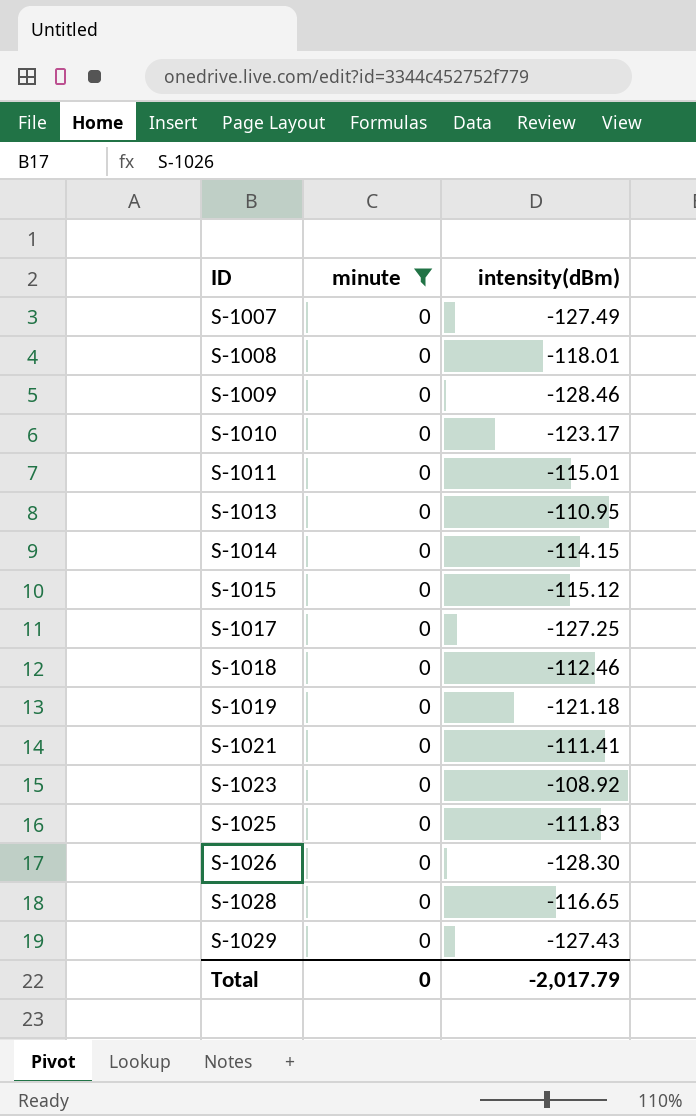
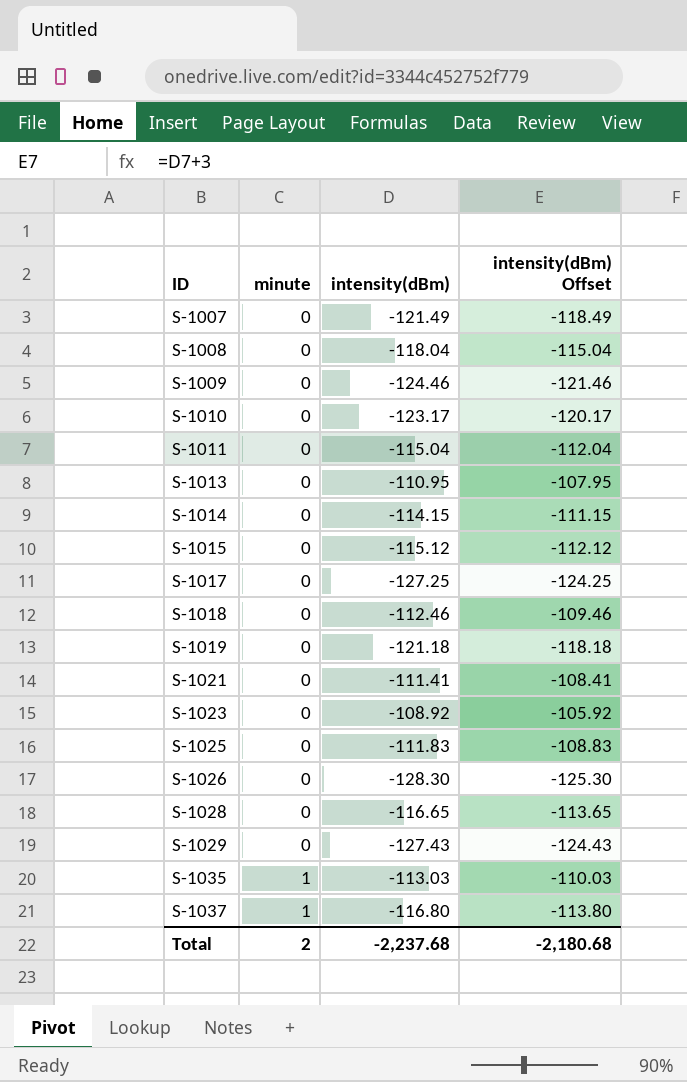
filter: minute = 0 -> none
column intensity(dBm) Offset | formula: none -> [intensity(dBm)] + 3
S-1007 | intensity(dBm): -127.49 -> -121.49
S-1008 | intensity(dBm): -118.01 -> -118.04
S-1009 | intensity(dBm): -128.46 -> -124.46
S-1011 | intensity(dBm): -115.01 -> -115.04
Total | minute: 0 -> 2
Total | intensity(dBm): -2,017.79 -> -2,237.68

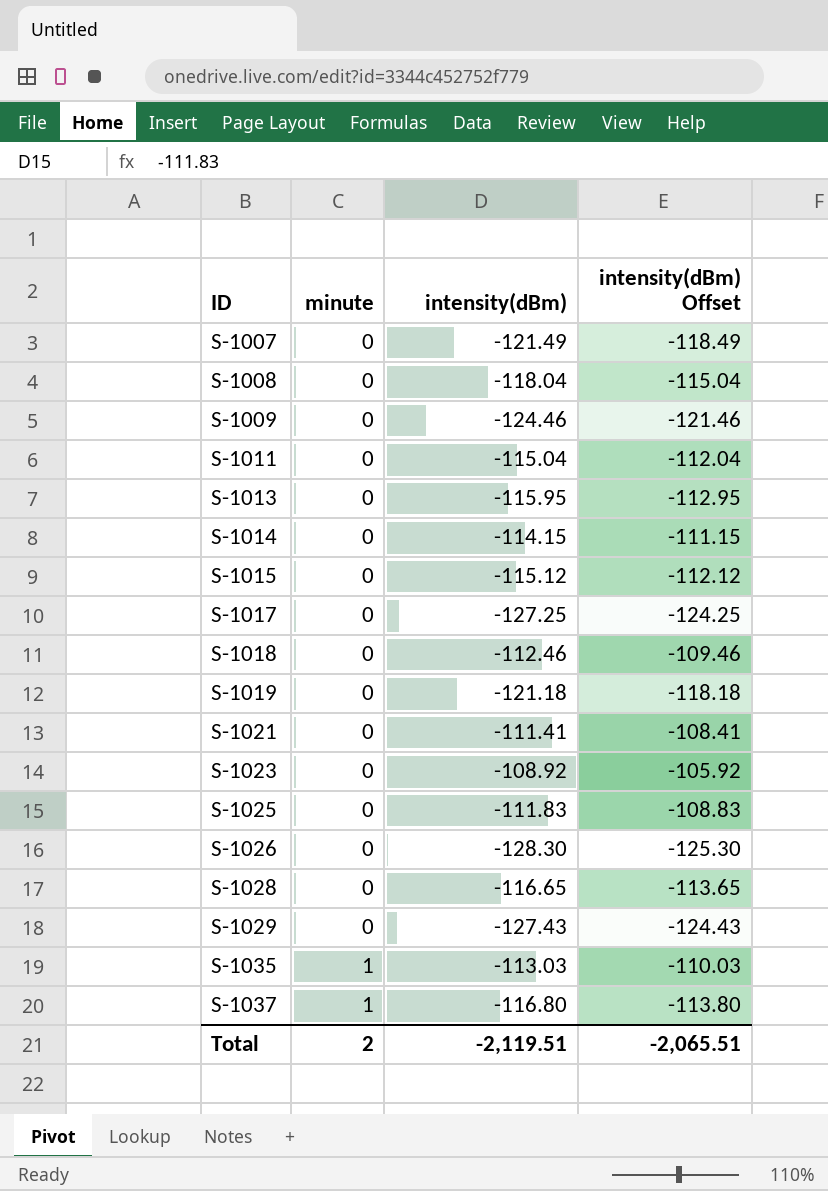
row S-1010: 0 | -123.17 | -120.17 -> none
S-1013 | intensity(dBm): -110.95 -> -115.95
S-1013 | intensity(dBm) Offset: -107.95 -> -112.95
Total | intensity(dBm): -2,237.68 -> -2,119.51
Total | intensity(dBm) Offset: -2,180.68 -> -2,065.51

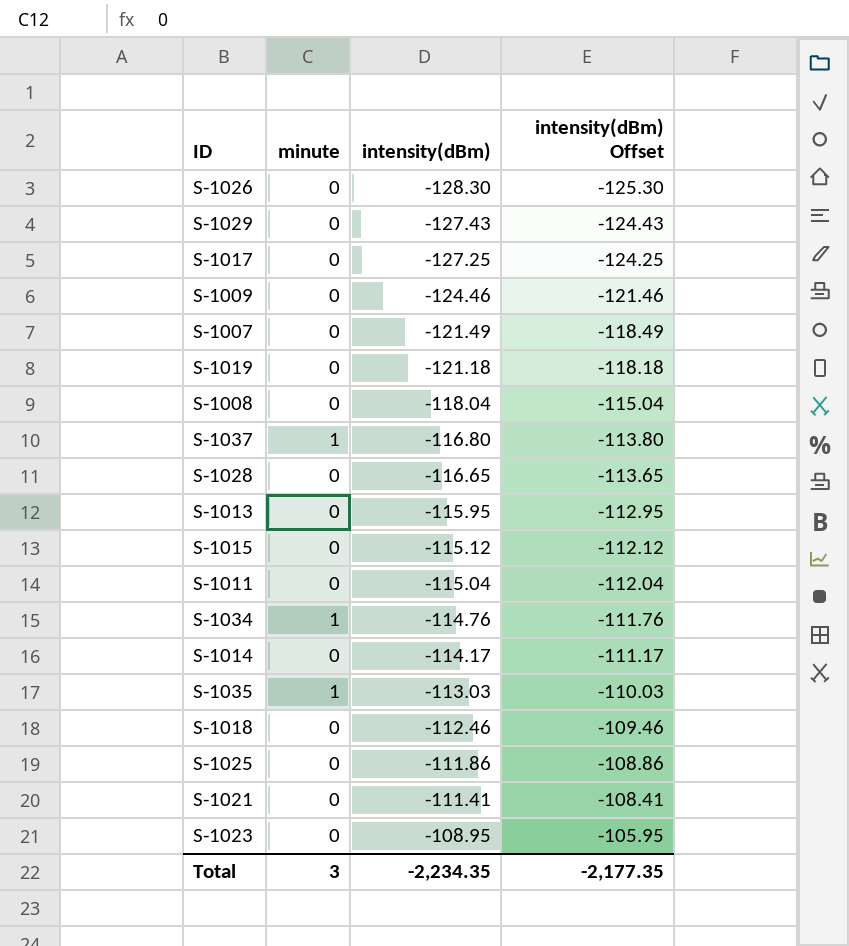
row order: ID ascending -> intensity(dBm) ascending
row S-1034: none -> 1 | -114.76 | -111.76
S-1014 | intensity(dBm): -114.15 -> -114.17
S-1014 | intensity(dBm) Offset: -111.15 -> -111.17
S-1025 | intensity(dBm): -111.83 -> -111.86
S-1025 | intensity(dBm) Offset: -108.83 -> -108.86
S-1023 | intensity(dBm): -108.92 -> -108.95
S-1023 | intensity(dBm) Offset: -105.92 -> -105.95
Total | minute: 2 -> 3
Total | intensity(dBm): -2,119.51 -> -2,234.35
Total | intensity(dBm) Offset: -2,065.51 -> -2,177.35

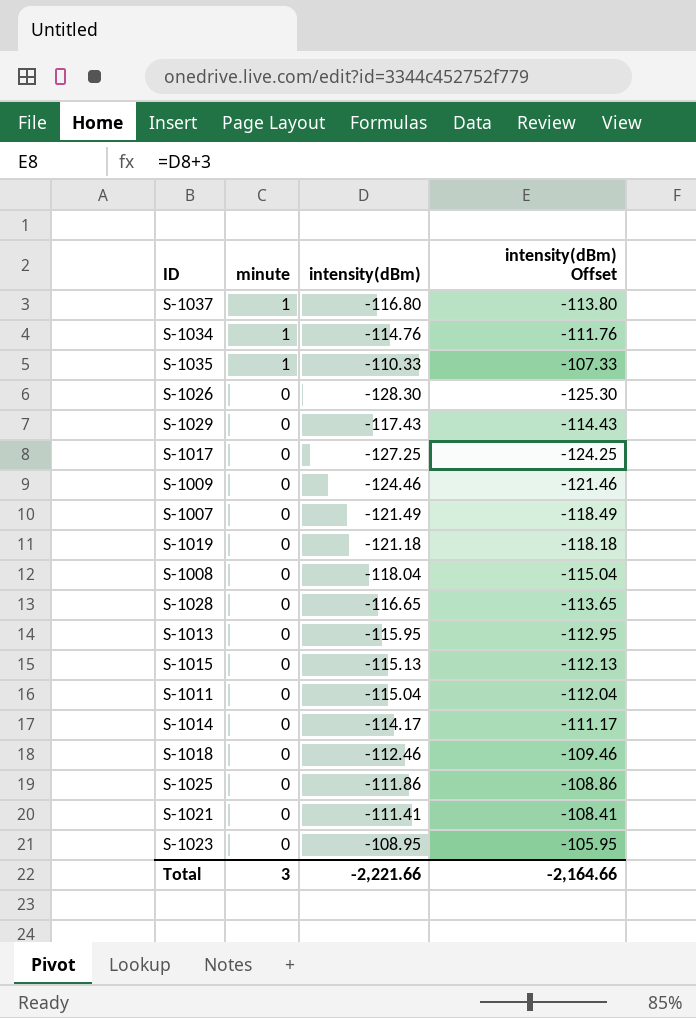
row order: intensity(dBm) ascending -> minute descending
S-1035 | intensity(dBm): -113.03 -> -110.33
S-1035 | intensity(dBm) Offset: -110.03 -> -107.33
S-1029 | intensity(dBm): -127.43 -> -117.43
S-1029 | intensity(dBm) Offset: -124.43 -> -114.43
S-1015 | intensity(dBm): -115.12 -> -115.13
S-1015 | intensity(dBm) Offset: -112.12 -> -112.13
Total | intensity(dBm): -2,234.35 -> -2,221.66
Total | intensity(dBm) Offset: -2,177.35 -> -2,164.66

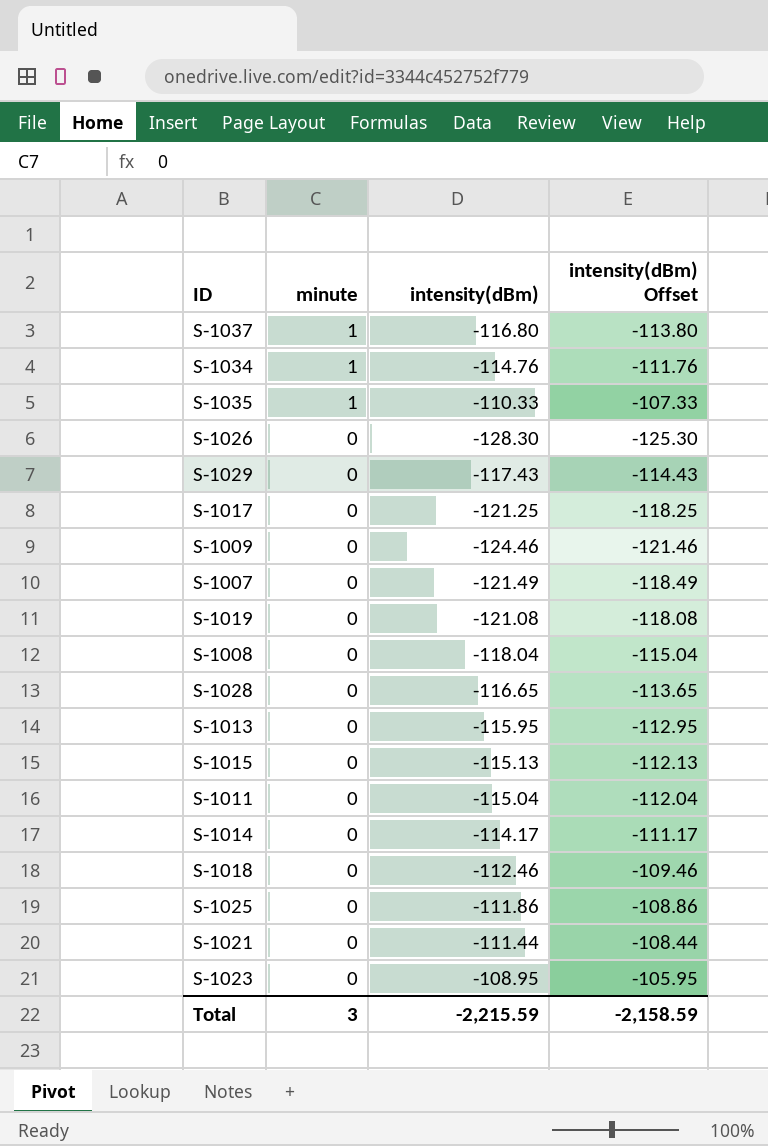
S-1017 | intensity(dBm): -127.25 -> -121.25
S-1017 | intensity(dBm) Offset: -124.25 -> -118.25
S-1019 | intensity(dBm): -121.18 -> -121.08
S-1019 | intensity(dBm) Offset: -118.18 -> -118.08
S-1021 | intensity(dBm): -111.41 -> -111.44
S-1021 | intensity(dBm) Offset: -108.41 -> -108.44
Total | intensity(dBm): -2,221.66 -> -2,215.59
Total | intensity(dBm) Offset: -2,164.66 -> -2,158.59

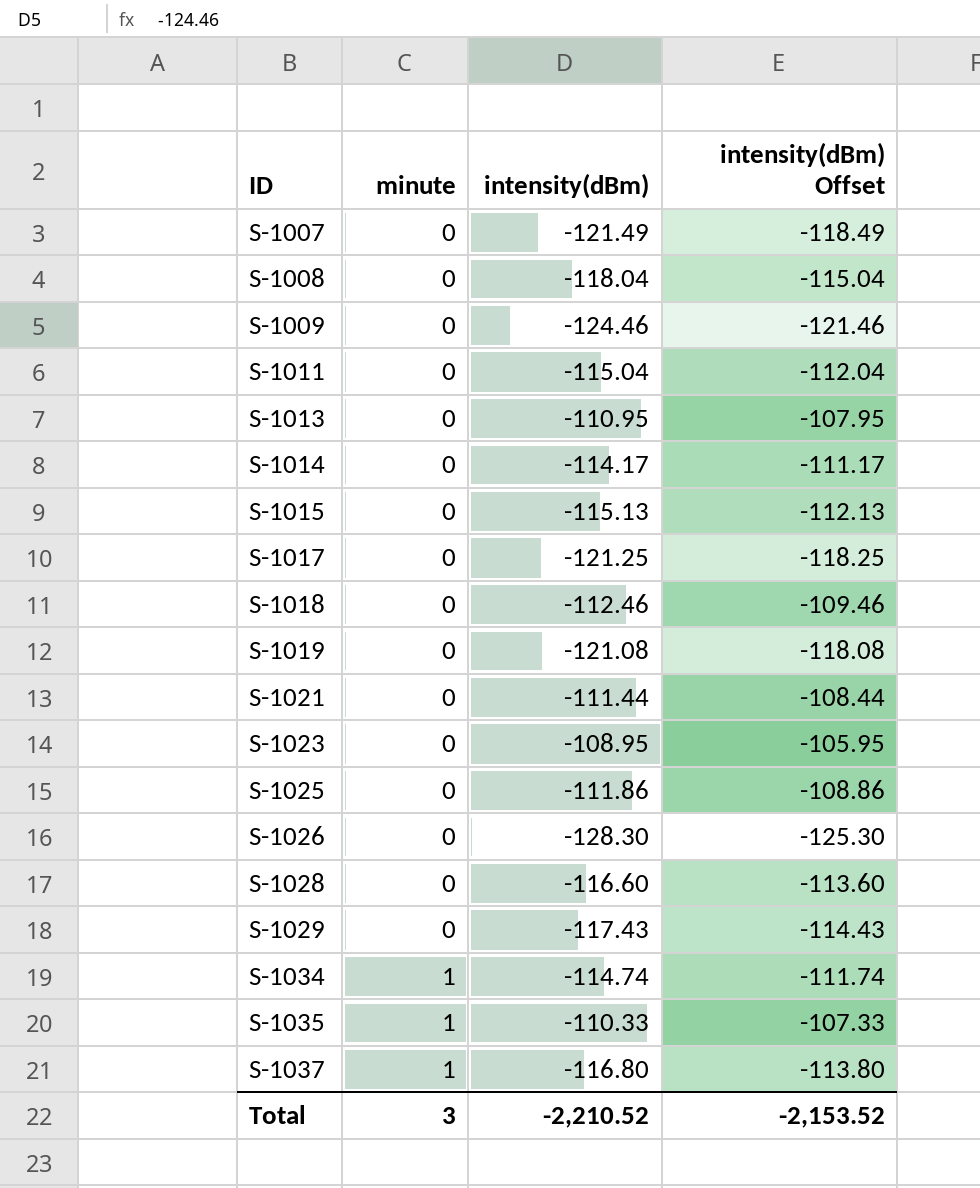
row order: minute descending -> ID ascending
S-1013 | intensity(dBm): -115.95 -> -110.95
S-1013 | intensity(dBm) Offset: -112.95 -> -107.95
S-1028 | intensity(dBm): -116.65 -> -116.60
S-1028 | intensity(dBm) Offset: -113.65 -> -113.60
S-1034 | intensity(dBm): -114.76 -> -114.74
S-1034 | intensity(dBm) Offset: -111.76 -> -111.74
Total | intensity(dBm): -2,215.59 -> -2,210.52
Total | intensity(dBm) Offset: -2,158.59 -> -2,153.52

